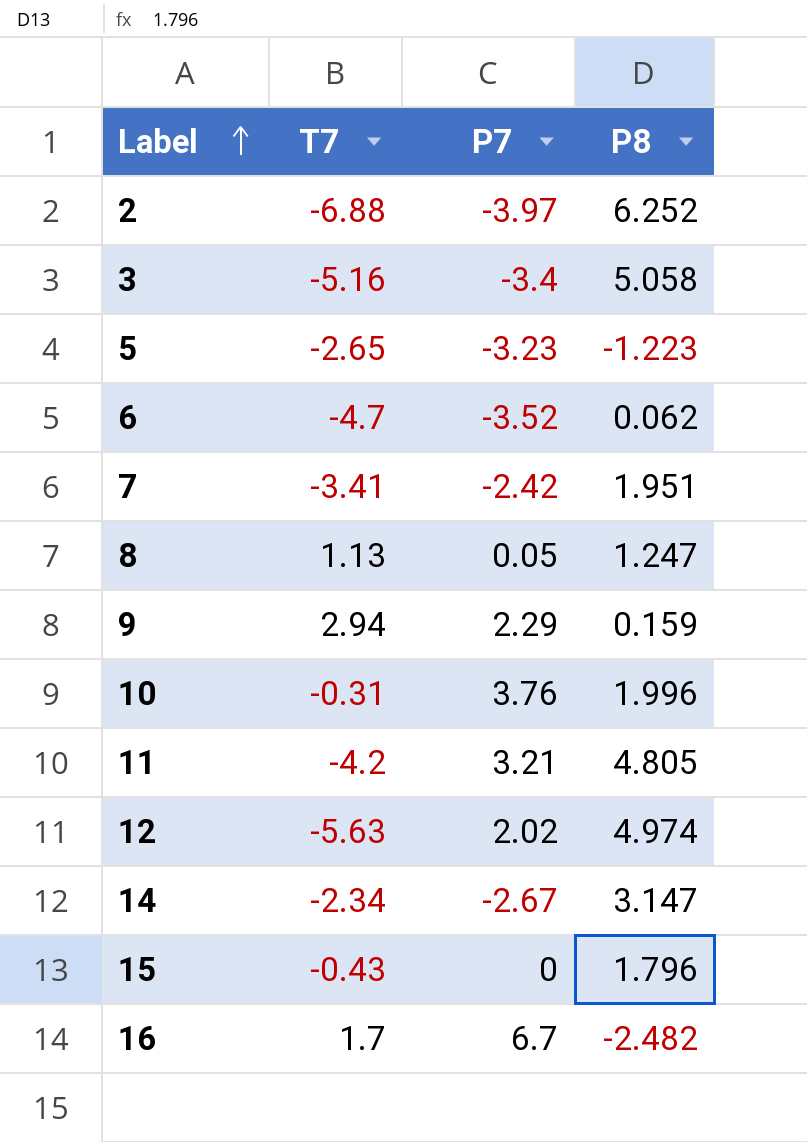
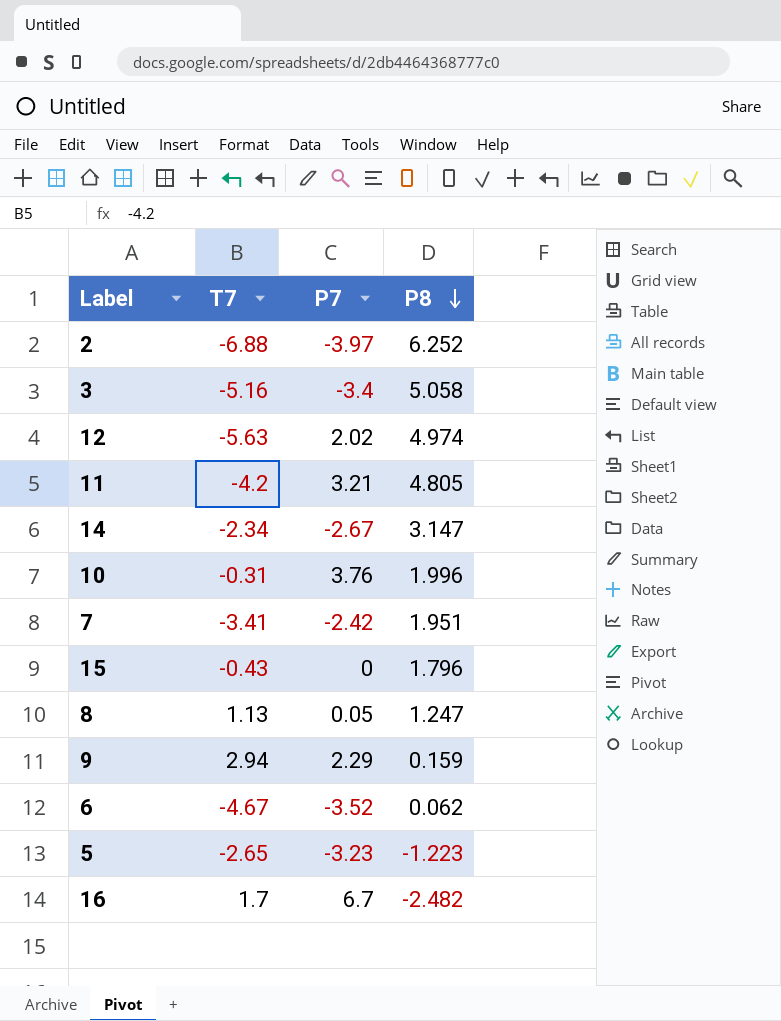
row order: Label ascending -> P8 descending
6 | T7: -4.7 -> -4.67

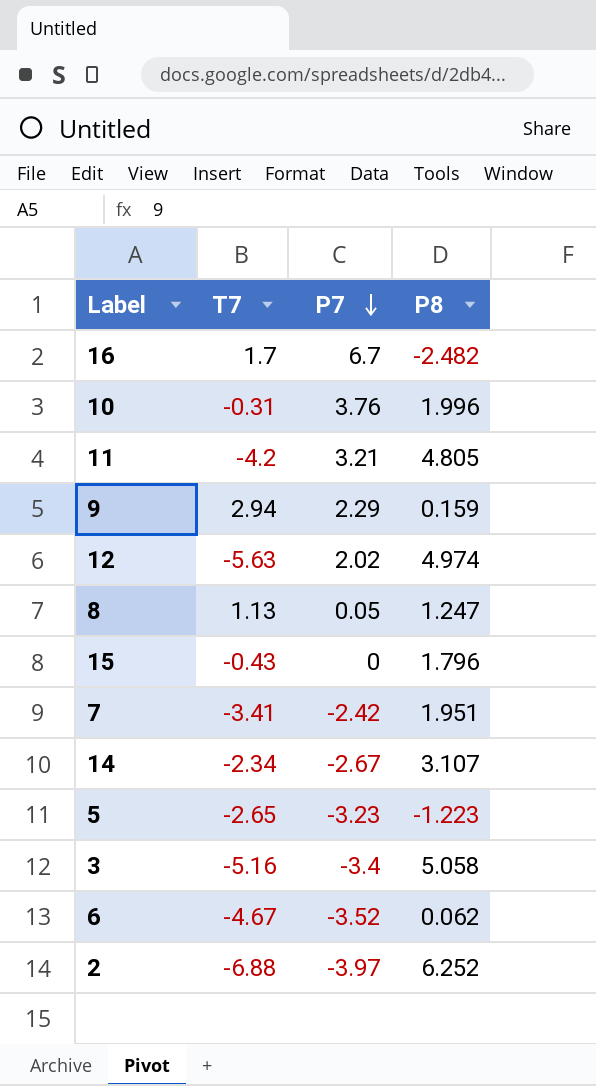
row order: P8 descending -> P7 descending
14 | P8: 3.147 -> 3.107

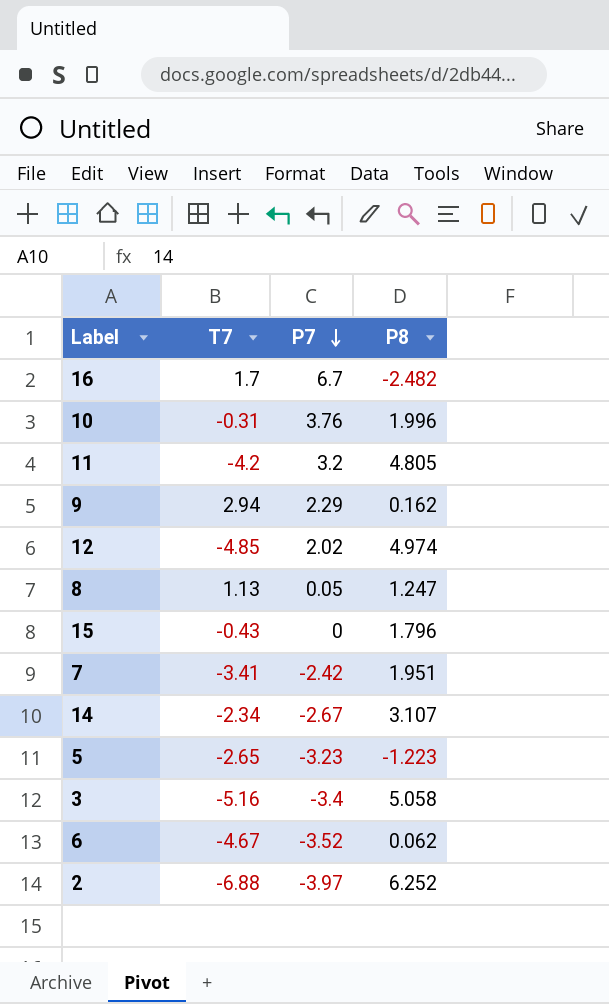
11 | P7: 3.21 -> 3.2
9 | P8: 0.159 -> 0.162
12 | T7: -5.63 -> -4.85

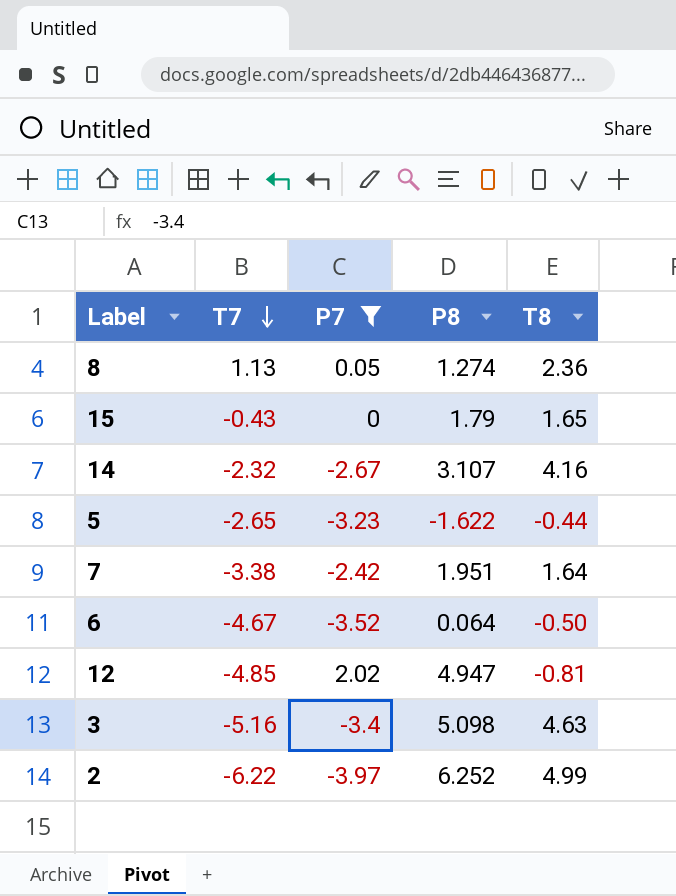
filter: none -> P7 <= 2.02
row order: P7 descending -> T7 descending
column T8 | position: none -> 5
8 | P8: 1.247 -> 1.274
15 | P8: 1.796 -> 1.79
14 | T7: -2.34 -> -2.32
5 | P8: -1.223 -> -1.622
7 | T7: -3.41 -> -3.38
6 | P8: 0.062 -> 0.064
12 | P8: 4.974 -> 4.947
3 | P8: 5.058 -> 5.098
2 | T7: -6.88 -> -6.22

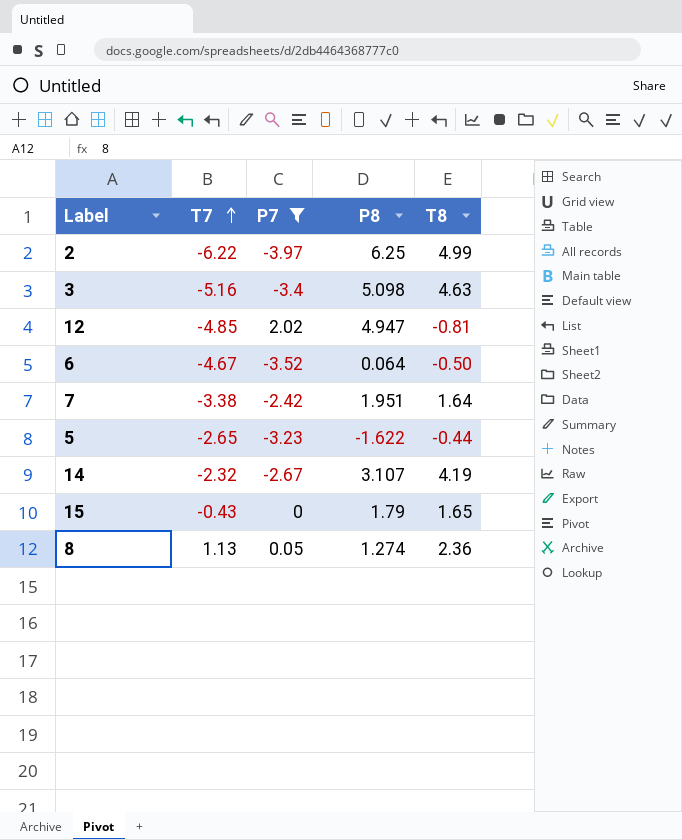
row order: T7 descending -> T7 ascending
2 | P8: 6.252 -> 6.25
14 | T8: 4.16 -> 4.19

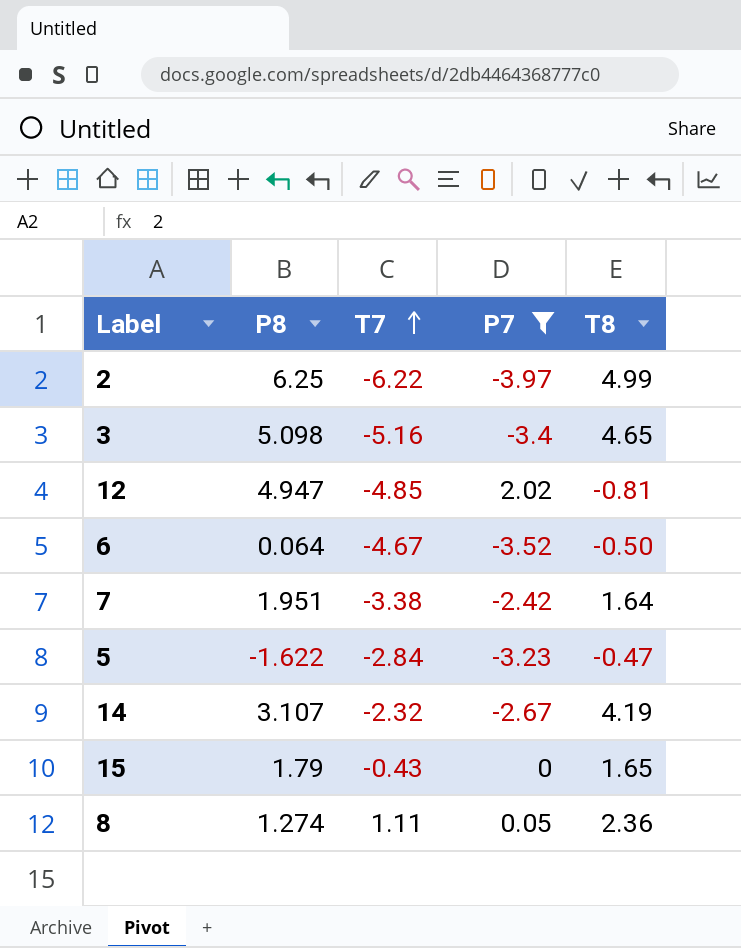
column P8 | position: 4 -> 2
3 | T8: 4.63 -> 4.65
5 | T7: -2.65 -> -2.84
5 | T8: -0.44 -> -0.47
8 | T7: 1.13 -> 1.11

